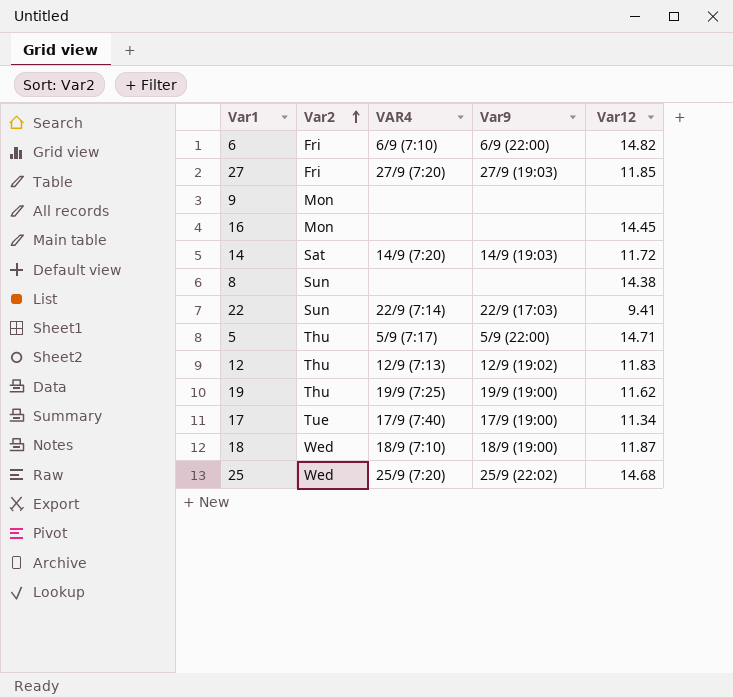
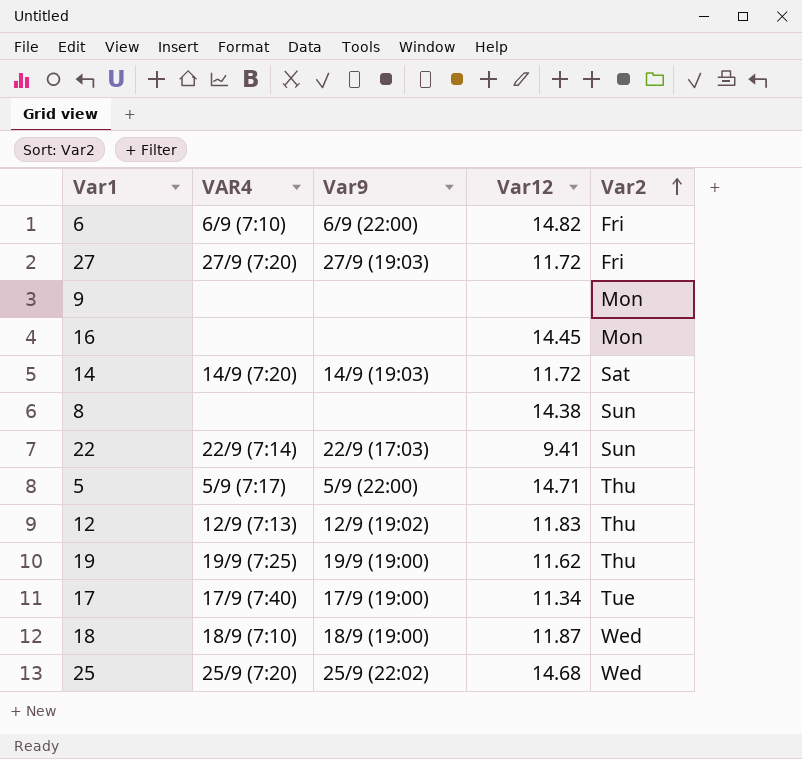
column Var2 | position: 2 -> 5
27 | Var12: 11.85 -> 11.72

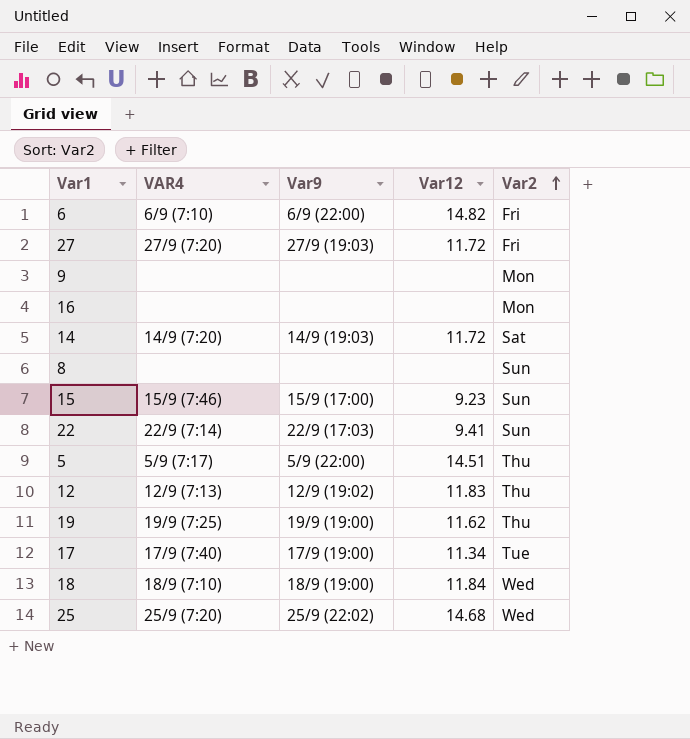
16 | Var12: 14.45 -> none
8 | Var12: 14.38 -> none
row 15: none -> 15/9 (7:46) | 15/9 (17:00) | 9.23 | Sun
5 | Var12: 14.71 -> 14.51
18 | Var12: 11.87 -> 11.84

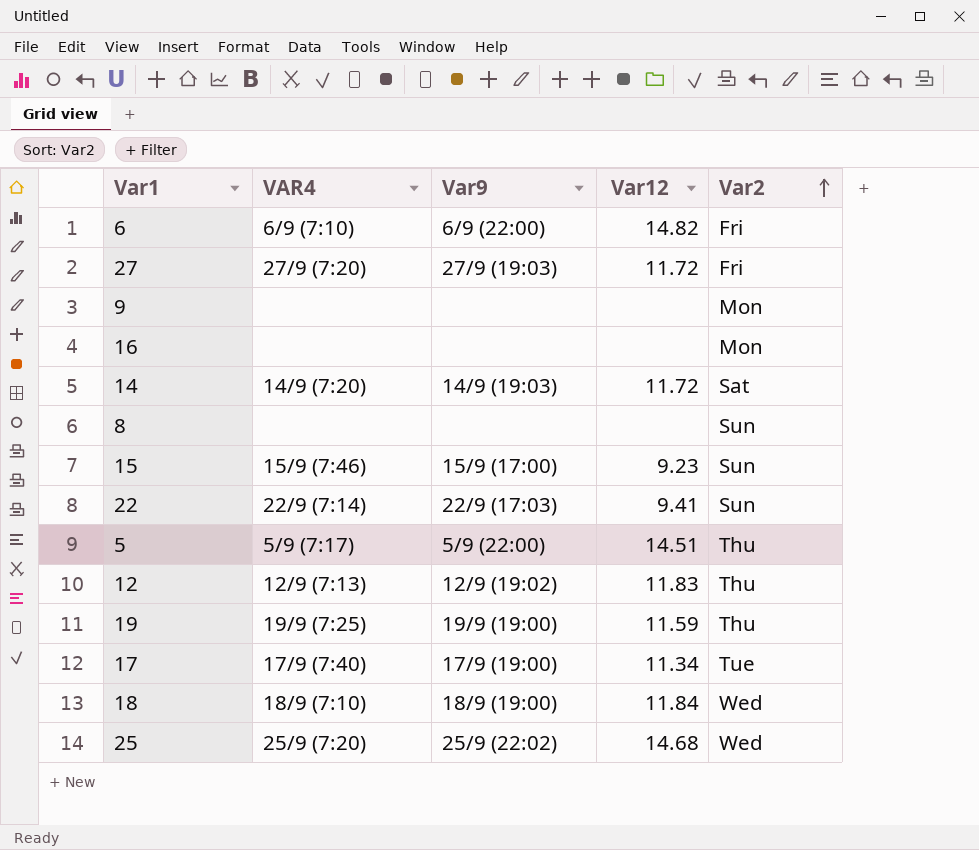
19 | Var12: 11.62 -> 11.59

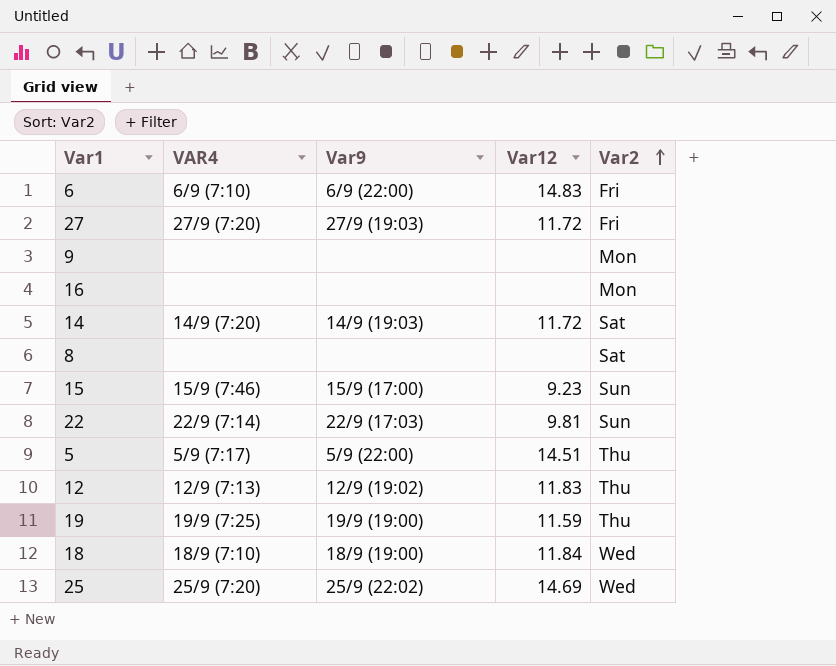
row 17: 17/9 (7:40) | 17/9 (19:00) | 11.34 | Tue -> none
6 | Var12: 14.82 -> 14.83
8 | Var2: Sun -> Sat
22 | Var12: 9.41 -> 9.81
25 | Var12: 14.68 -> 14.69

